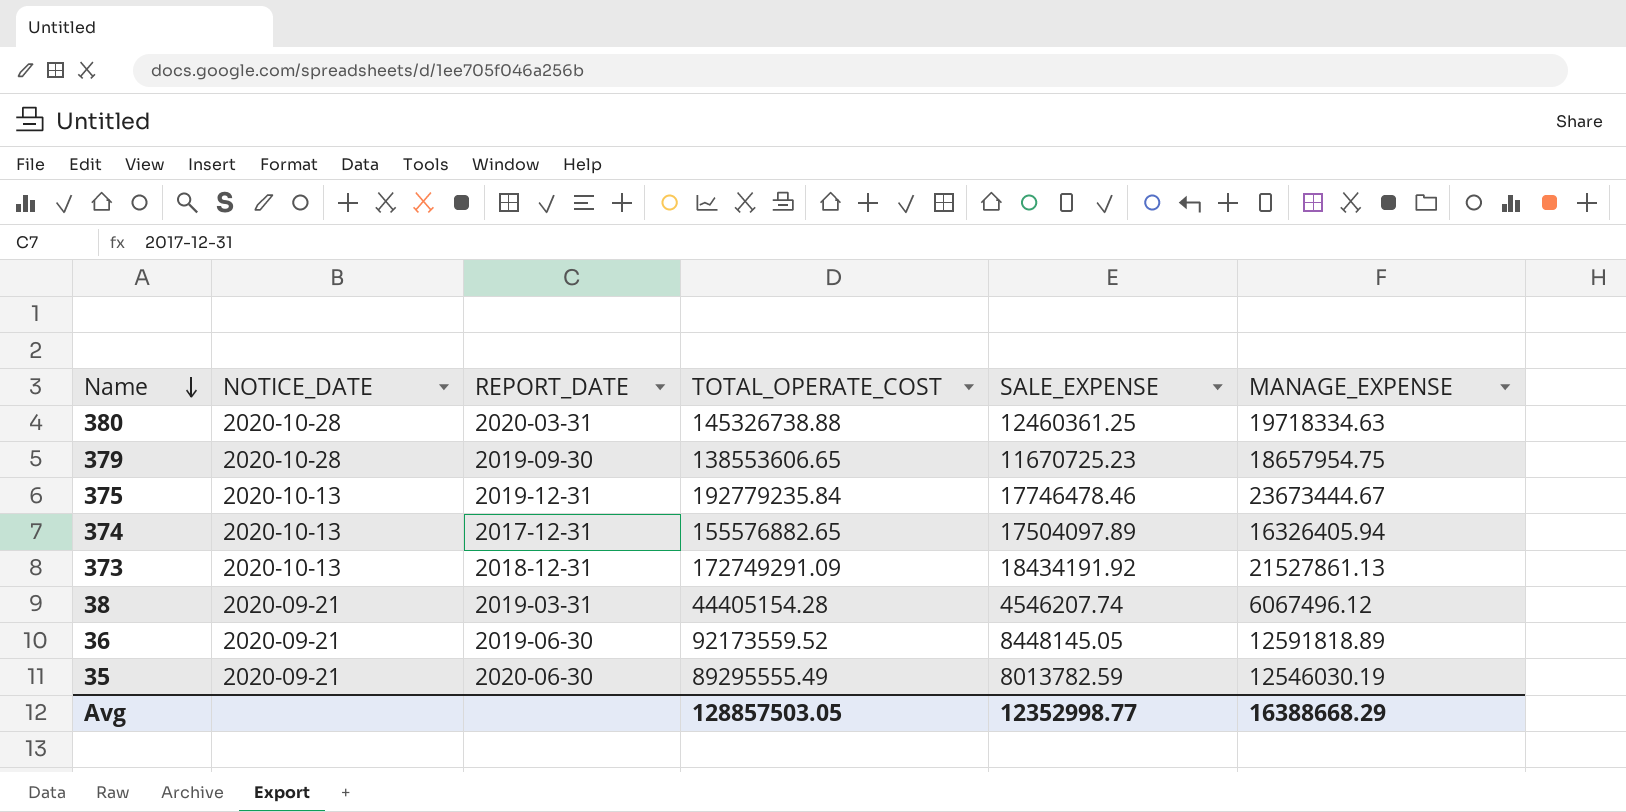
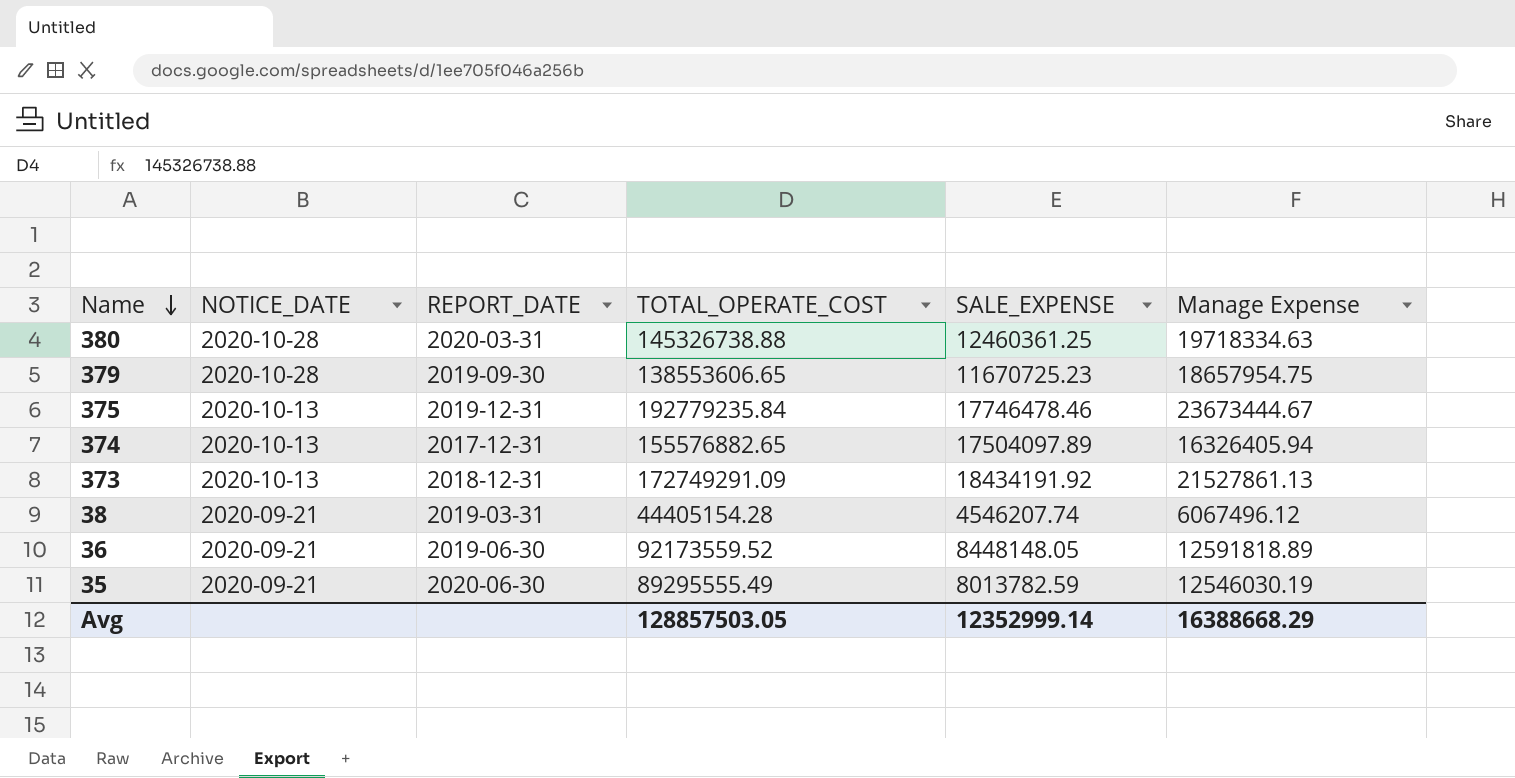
column name: MANAGE_EXPENSE -> Manage Expense
36 | SALE_EXPENSE: 8448145.05 -> 8448148.05
Avg | SALE_EXPENSE: 12352998.77 -> 12352999.14

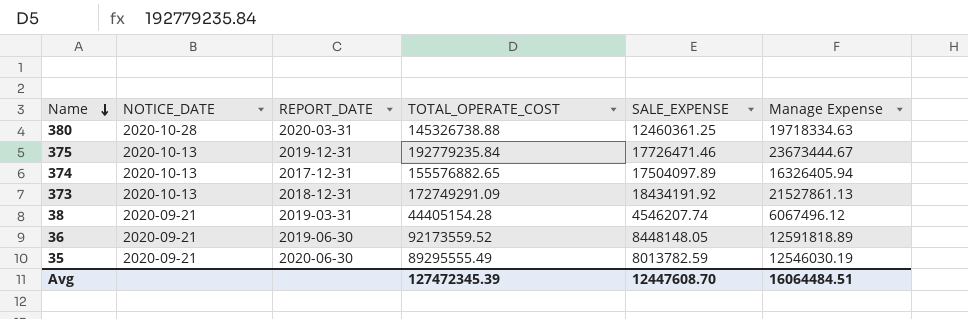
row 379: 2020-10-28 | 2019-09-30 | 138553606.65 | 11670725.23 | 18657954.75 -> none
375 | SALE_EXPENSE: 17746478.46 -> 17726471.46
Avg | TOTAL_OPERATE_COST: 128857503.05 -> 127472345.39
Avg | SALE_EXPENSE: 12352999.14 -> 12447608.70
Avg | Manage Expense: 16388668.29 -> 16064484.51

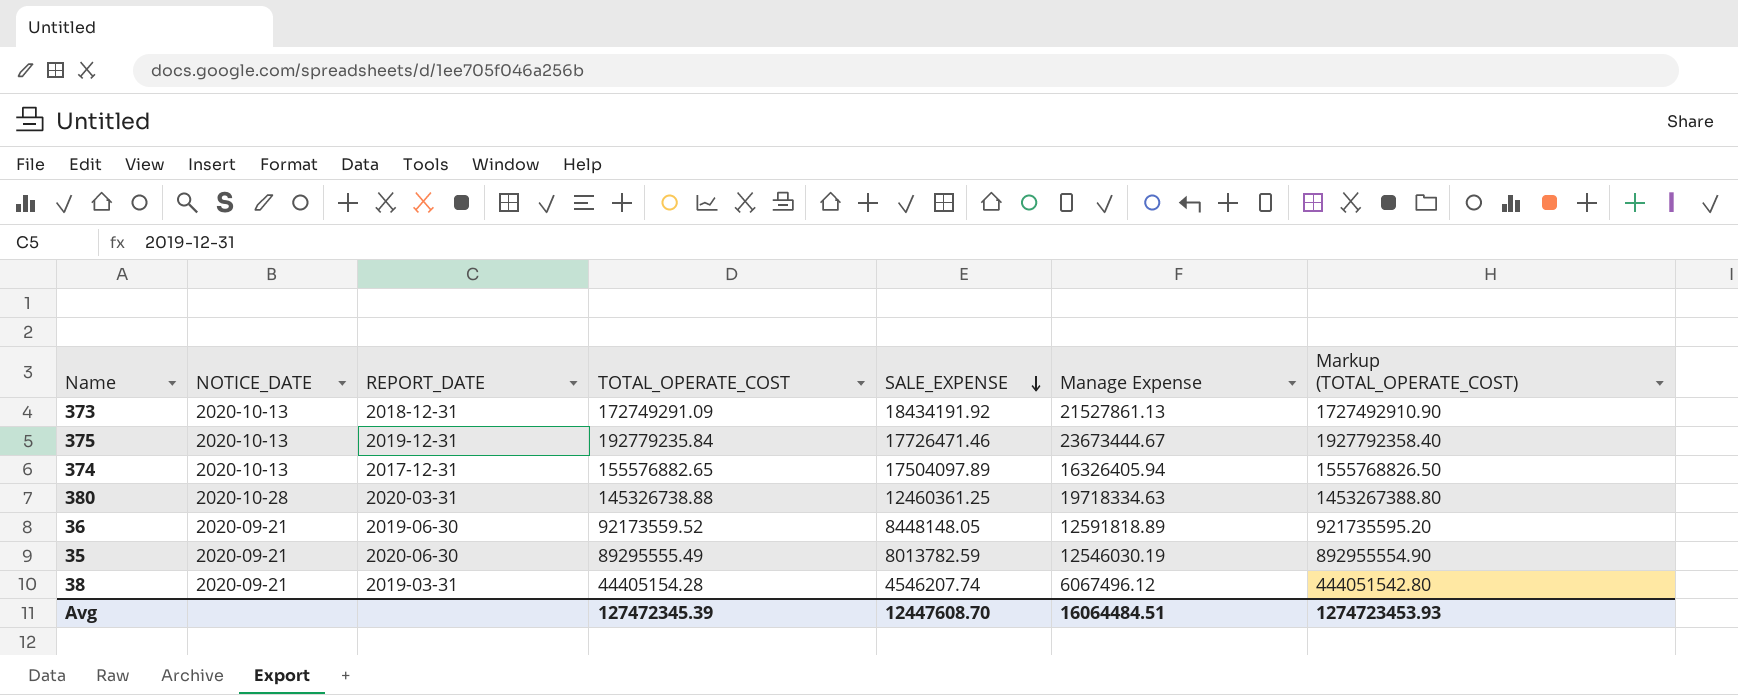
row order: Name descending -> SALE_EXPENSE descending
column Markup (TOTAL_OPERATE_COST) | formula: none -> [TOTAL_OPERATE_COST] * 10

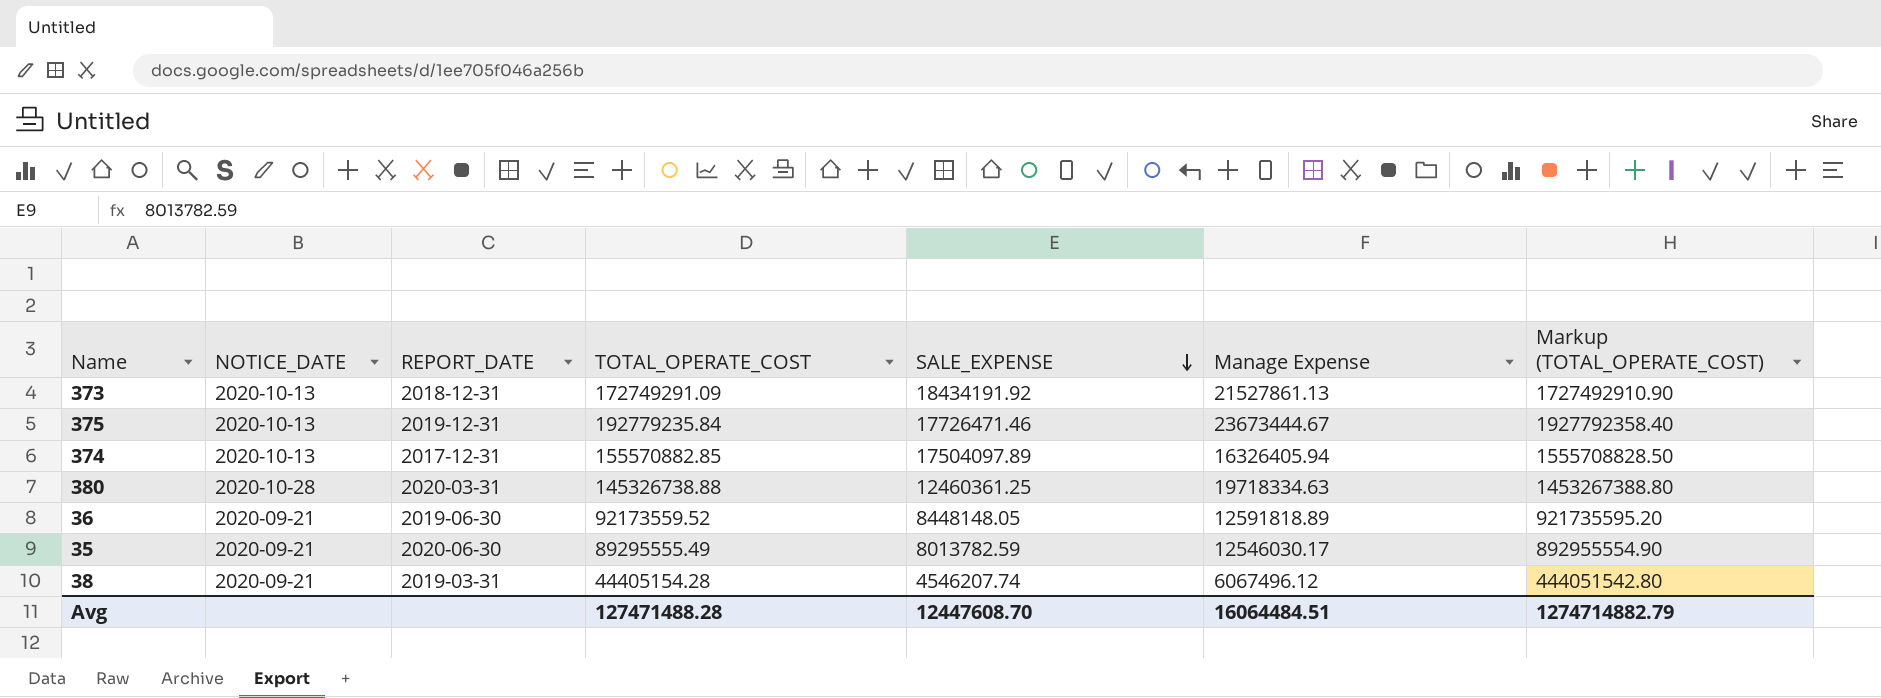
374 | TOTAL_OPERATE_COST: 155576882.65 -> 155570882.85
374 | Markup (TOTAL_OPERATE_COST): 1555768826.50 -> 1555708828.50
35 | Manage Expense: 12546030.19 -> 12546030.17
Avg | TOTAL_OPERATE_COST: 127472345.39 -> 127471488.28
Avg | Markup (TOTAL_OPERATE_COST): 1274723453.93 -> 1274714882.79

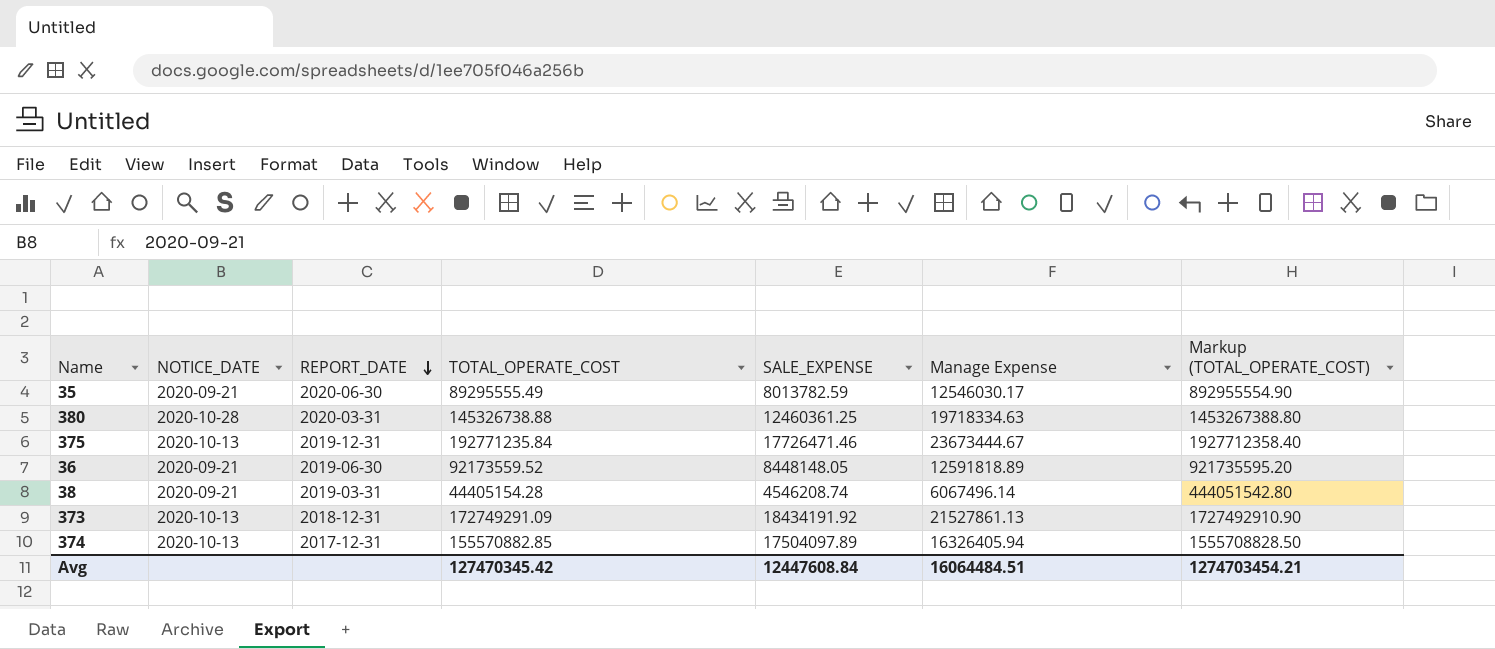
row order: SALE_EXPENSE descending -> REPORT_DATE descending
375 | TOTAL_OPERATE_COST: 192779235.84 -> 192771235.84
375 | Markup (TOTAL_OPERATE_COST): 1927792358.40 -> 1927712358.40
38 | SALE_EXPENSE: 4546207.74 -> 4546208.74
38 | Manage Expense: 6067496.12 -> 6067496.14
Avg | TOTAL_OPERATE_COST: 127471488.28 -> 127470345.42
Avg | SALE_EXPENSE: 12447608.70 -> 12447608.84
Avg | Markup (TOTAL_OPERATE_COST): 1274714882.79 -> 1274703454.21

